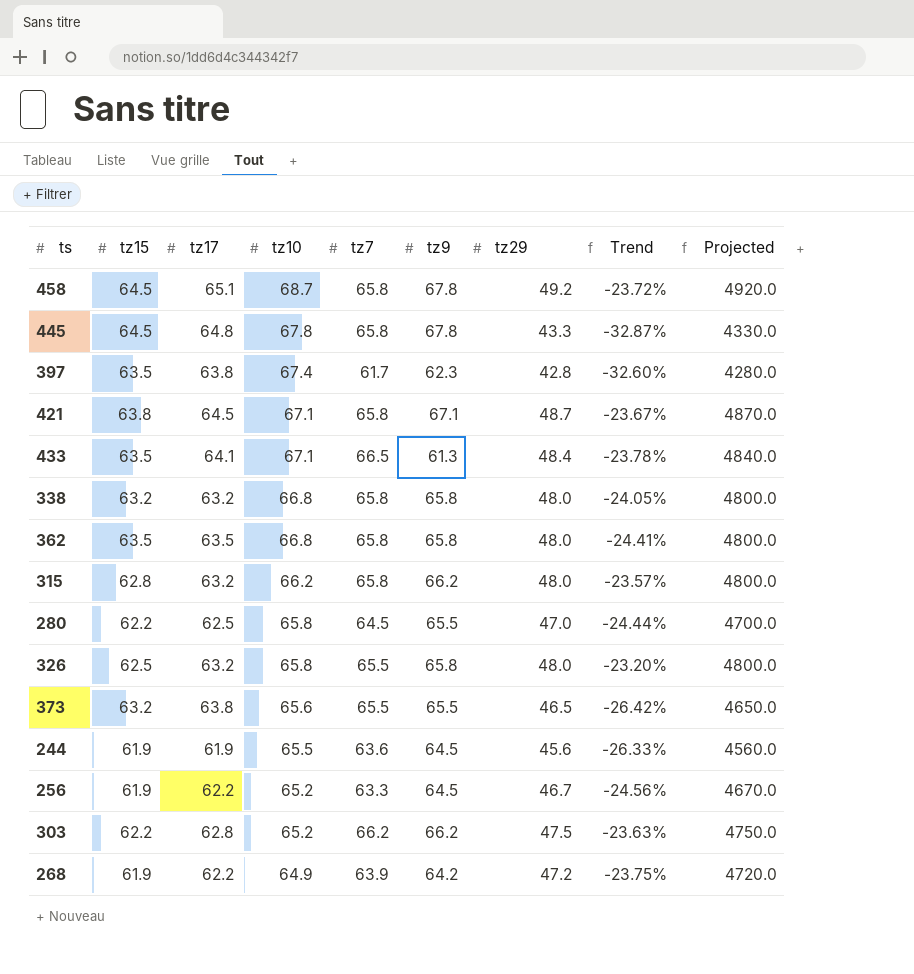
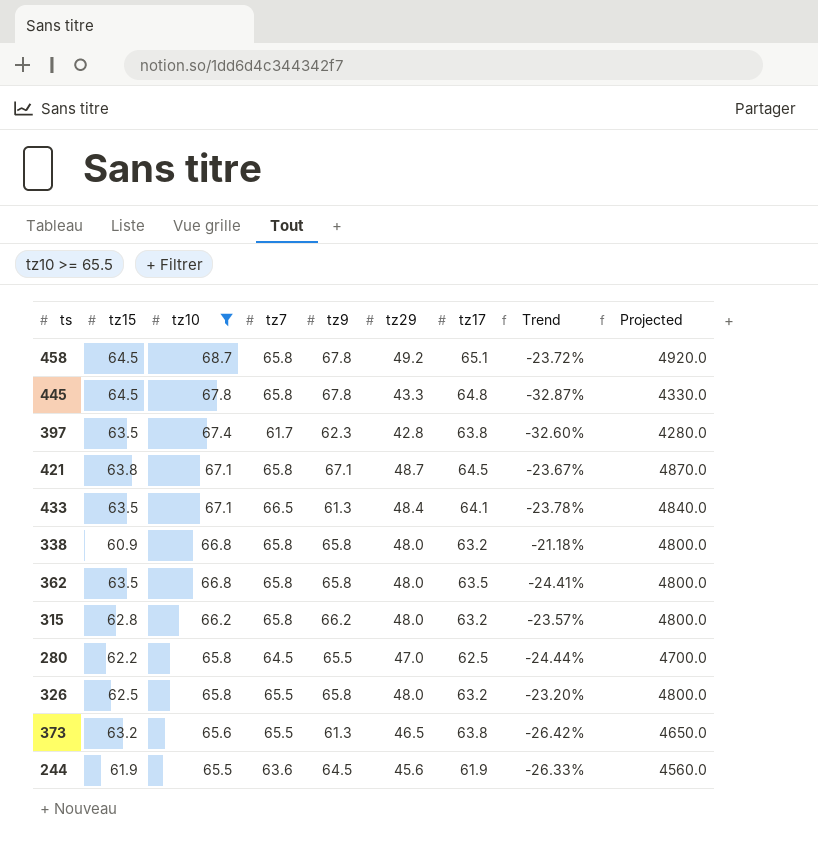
filter: none -> tz10 >= 65.5
column tz17 | position: 3 -> 7
338 | tz15: 63.2 -> 60.9
338 | Trend: -24.05% -> -21.18%
373 | tz9: 65.5 -> 61.3

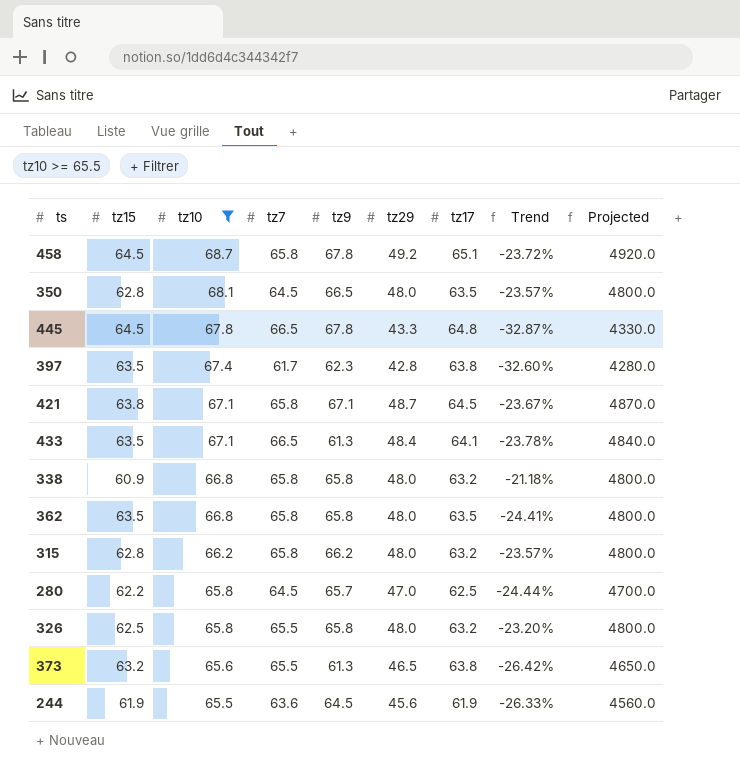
row 350: none -> 62.8 | 68.1 | 64.5 | 66.5 | 48.0 | 63.5 | -23.57% | 4800.0
445 | tz7: 65.8 -> 66.5
280 | tz9: 65.5 -> 65.7

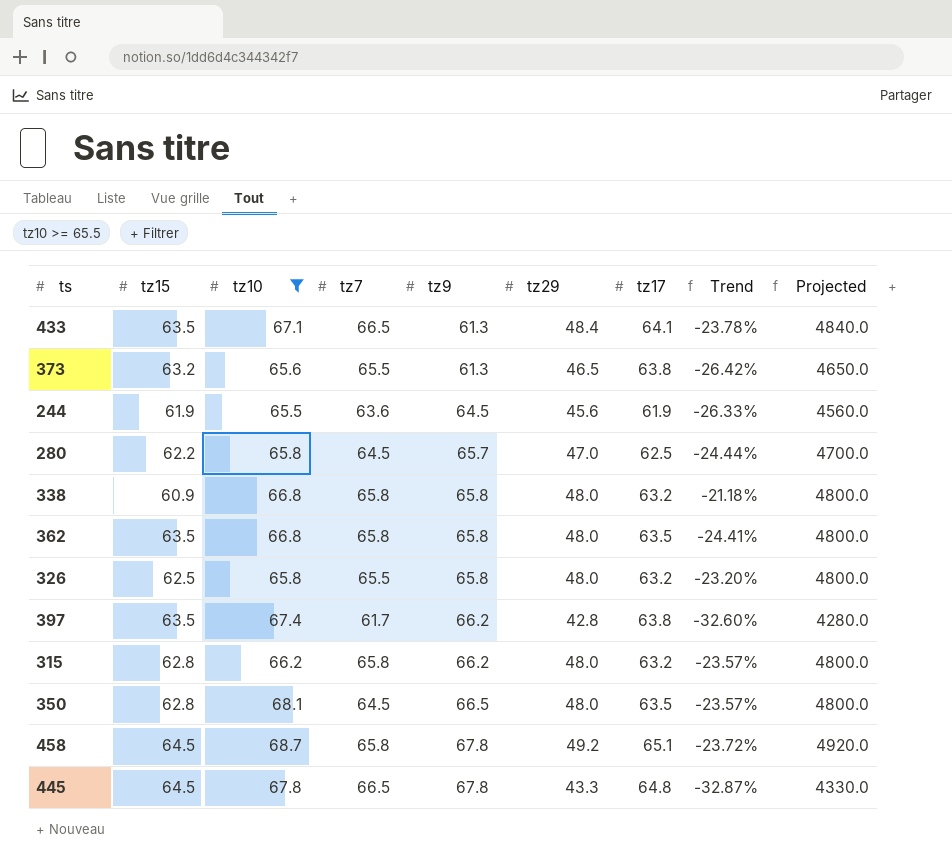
row order: tz10 descending -> tz9 ascending
row 421: 63.8 | 67.1 | 65.8 | 67.1 | 48.7 | 64.5 | -23.67% | 4870.0 -> none
397 | tz9: 62.3 -> 66.2

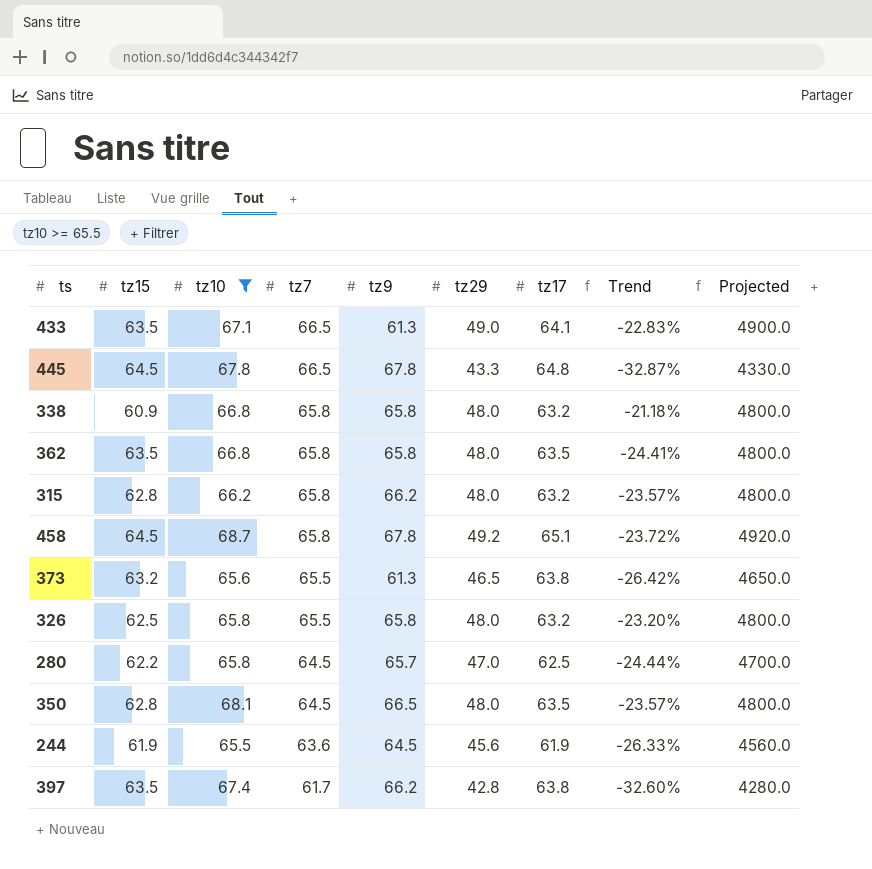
row order: tz9 ascending -> tz7 descending
433 | tz29: 48.4 -> 49.0
433 | Trend: -23.78% -> -22.83%
433 | Projected: 4840.0 -> 4900.0

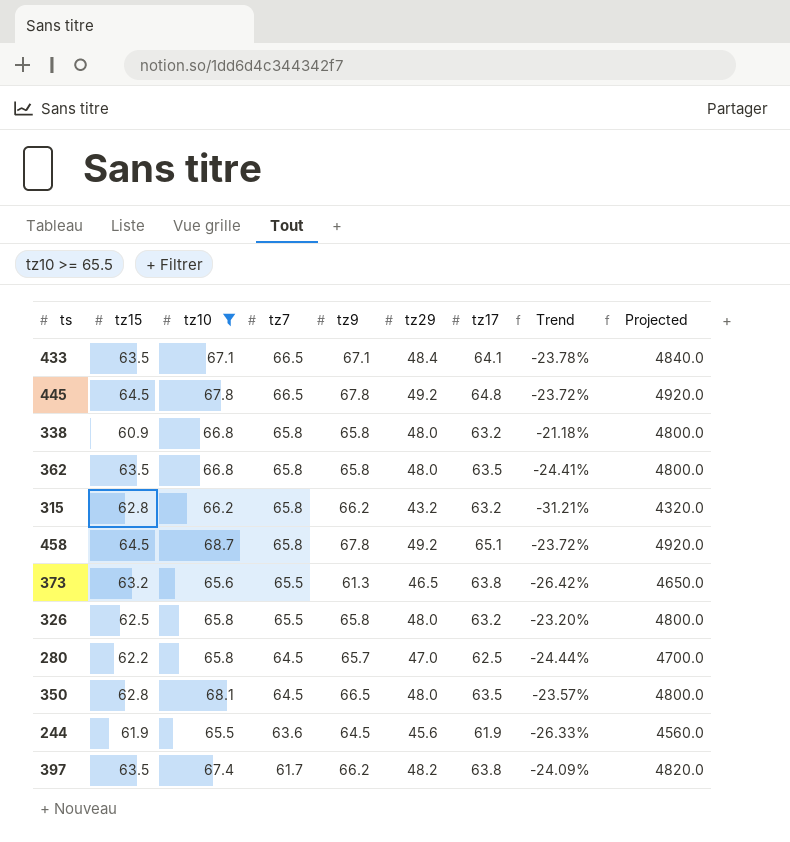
433 | tz9: 61.3 -> 67.1
433 | tz29: 49.0 -> 48.4
433 | Trend: -22.83% -> -23.78%
433 | Projected: 4900.0 -> 4840.0
445 | tz29: 43.3 -> 49.2
445 | Trend: -32.87% -> -23.72%
445 | Projected: 4330.0 -> 4920.0
315 | tz29: 48.0 -> 43.2
315 | Trend: -23.57% -> -31.21%
315 | Projected: 4800.0 -> 4320.0
397 | tz29: 42.8 -> 48.2
397 | Trend: -32.60% -> -24.09%
397 | Projected: 4280.0 -> 4820.0

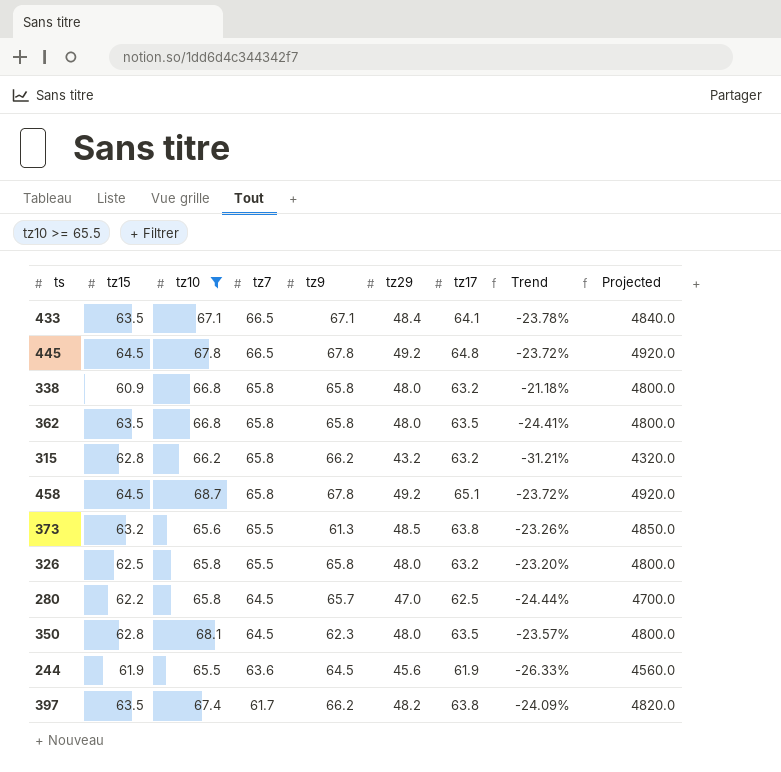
373 | tz29: 46.5 -> 48.5
373 | Trend: -26.42% -> -23.26%
373 | Projected: 4650.0 -> 4850.0
350 | tz9: 66.5 -> 62.3

